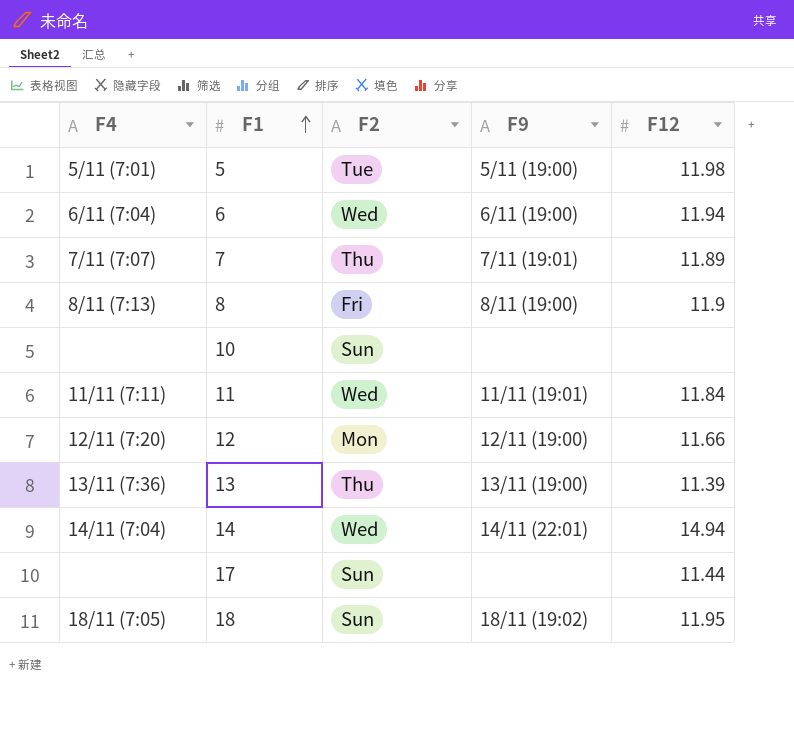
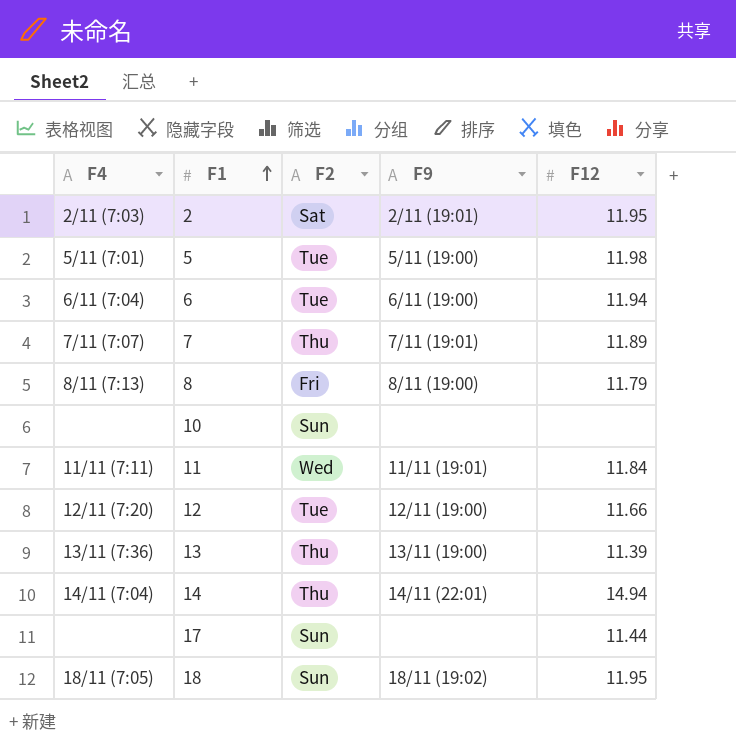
row 2: none -> 2/11 (7:03) | Sat | 2/11 (19:01) | 11.95
6 | F2: Wed -> Tue
8 | F12: 11.9 -> 11.79
12 | F2: Mon -> Tue
14 | F2: Wed -> Thu

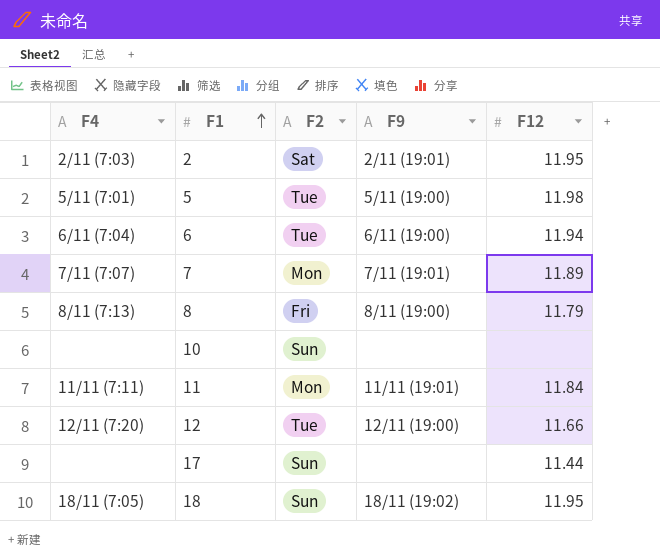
row 13: 13/11 (7:36) | Thu | 13/11 (19:00) | 11.39 -> none
row 14: 14/11 (7:04) | Thu | 14/11 (22:01) | 14.94 -> none
7 | F2: Thu -> Mon
11 | F2: Wed -> Mon

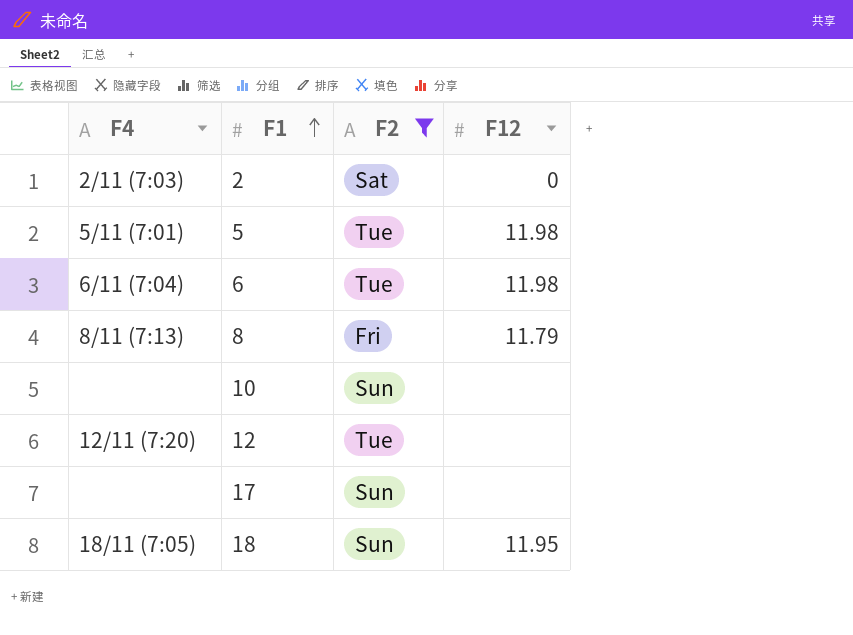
filter: none -> F2 != Mon
column F9 | position: 4 -> none
2 | F12: 11.95 -> 0
6 | F12: 11.94 -> 11.98
12 | F12: 11.66 -> none
17 | F12: 11.44 -> none

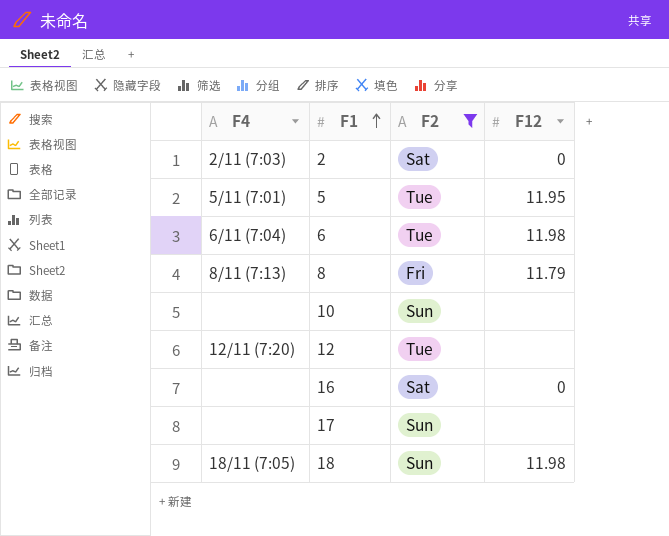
5 | F12: 11.98 -> 11.95
row 16: none -> none | Sat | 0
18 | F12: 11.95 -> 11.98

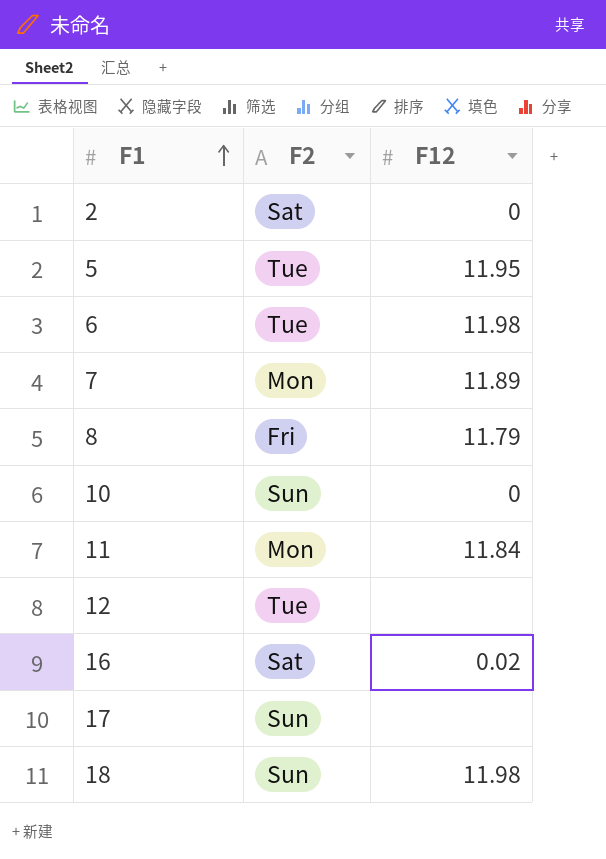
filter: F2 != Mon -> none
column F4 | position: 1 -> none
10 | F12: none -> 0
16 | F12: 0 -> 0.02

